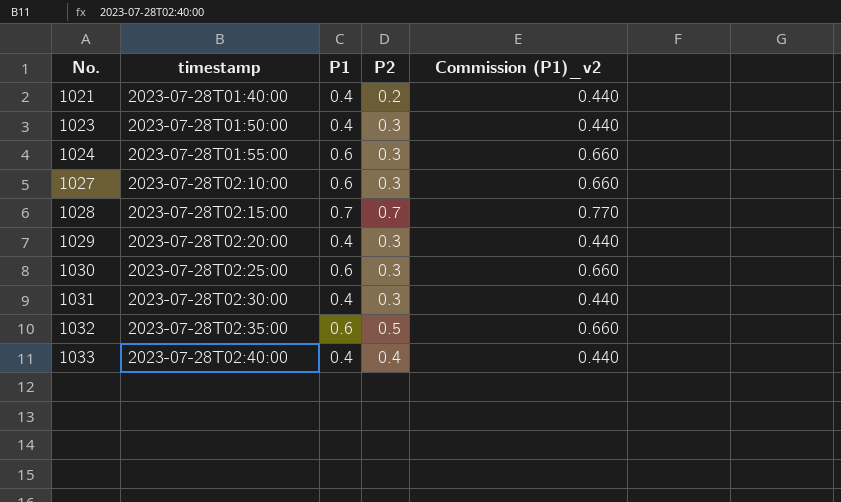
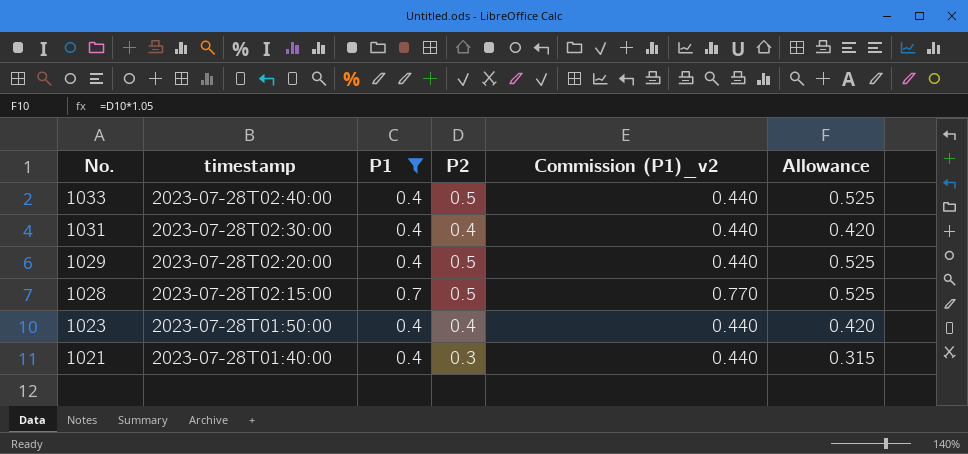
filter: none -> P1 != 0.6
row order: No. ascending -> No. descending
column Allowance | formula: none -> [P2] * 1.05
1033 | P2: 0.4 -> 0.5
1031 | P2: 0.3 -> 0.4
1029 | P2: 0.3 -> 0.5
1028 | P2: 0.7 -> 0.5
1023 | P2: 0.3 -> 0.4
1021 | P2: 0.2 -> 0.3

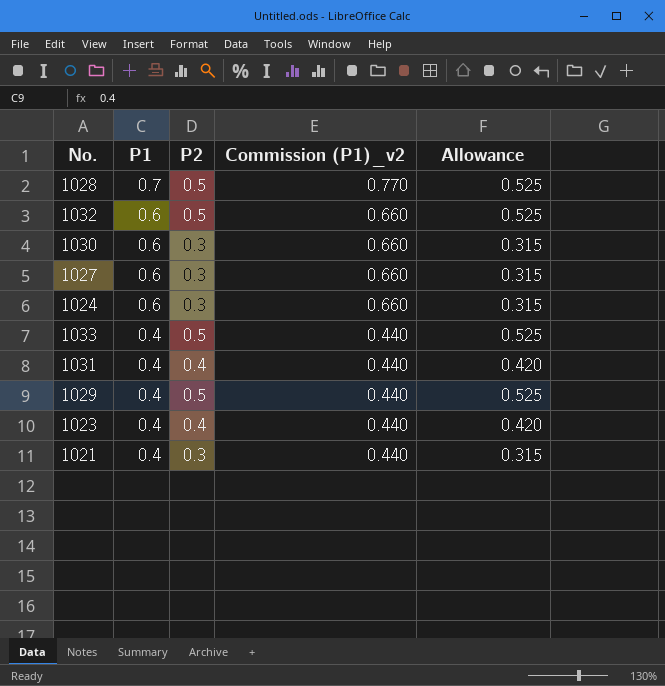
filter: P1 != 0.6 -> none
row order: No. descending -> P1 descending
column timestamp | position: 2 -> none

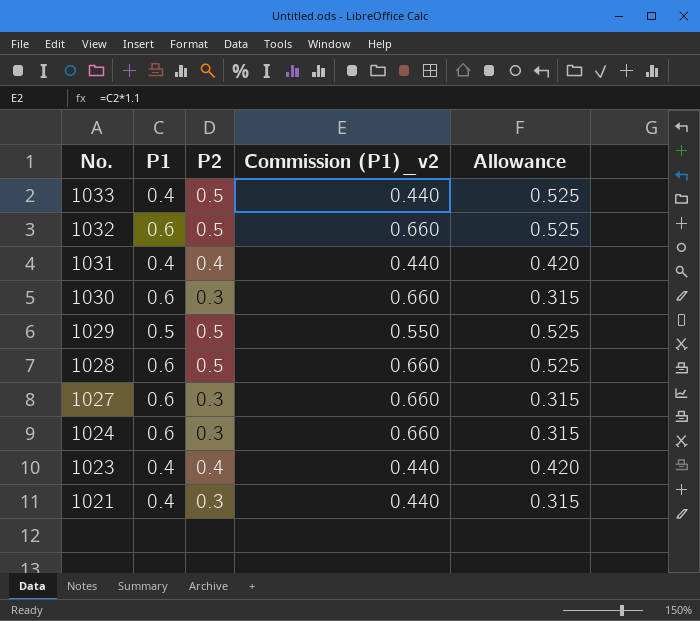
row order: P1 descending -> No. descending
1029 | P1: 0.4 -> 0.5
1029 | Commission (P1)_v2: 0.440 -> 0.550
1028 | P1: 0.7 -> 0.6
1028 | Commission (P1)_v2: 0.770 -> 0.660

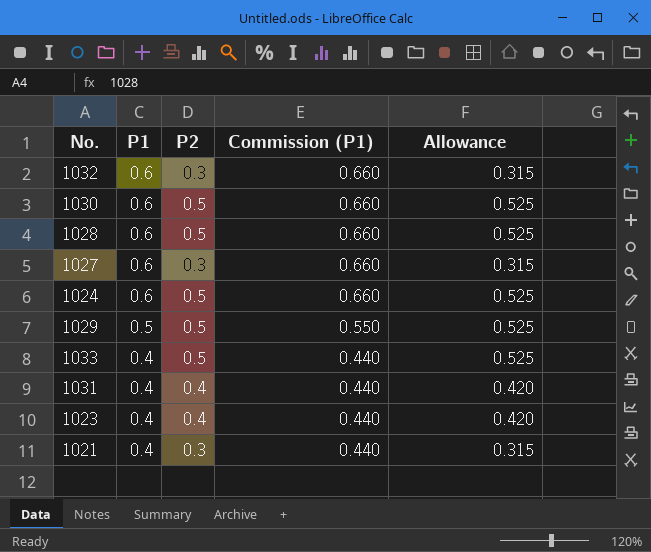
row order: No. descending -> P1 descending
column name: Commission (P1)_v2 -> Commission (P1)
1032 | P2: 0.5 -> 0.3
1032 | Allowance: 0.525 -> 0.315
1030 | P2: 0.3 -> 0.5
1030 | Allowance: 0.315 -> 0.525
1024 | P2: 0.3 -> 0.5
1024 | Allowance: 0.315 -> 0.525

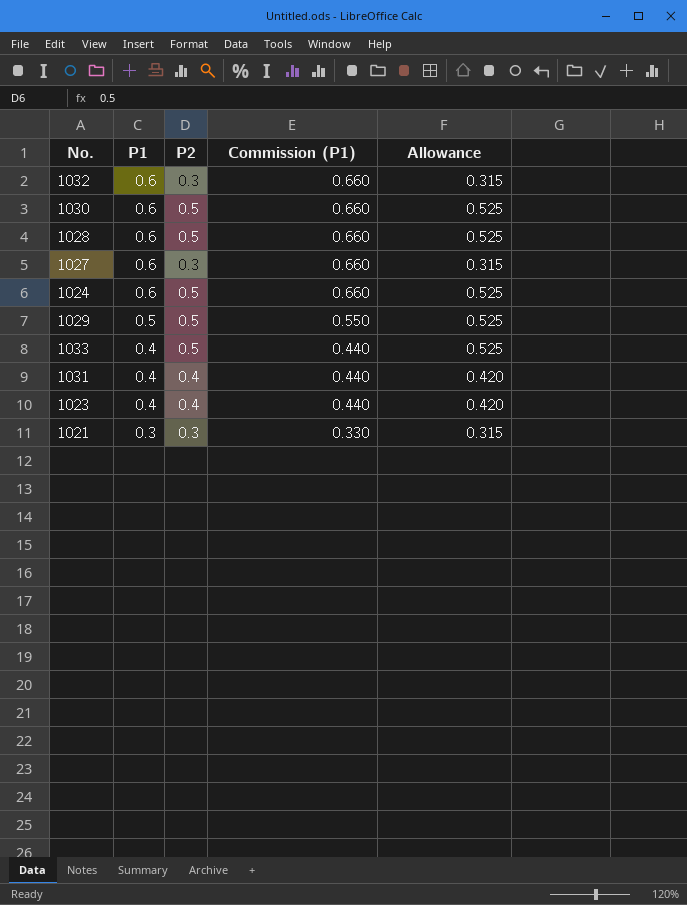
1021 | P1: 0.4 -> 0.3
1021 | Commission (P1): 0.440 -> 0.330

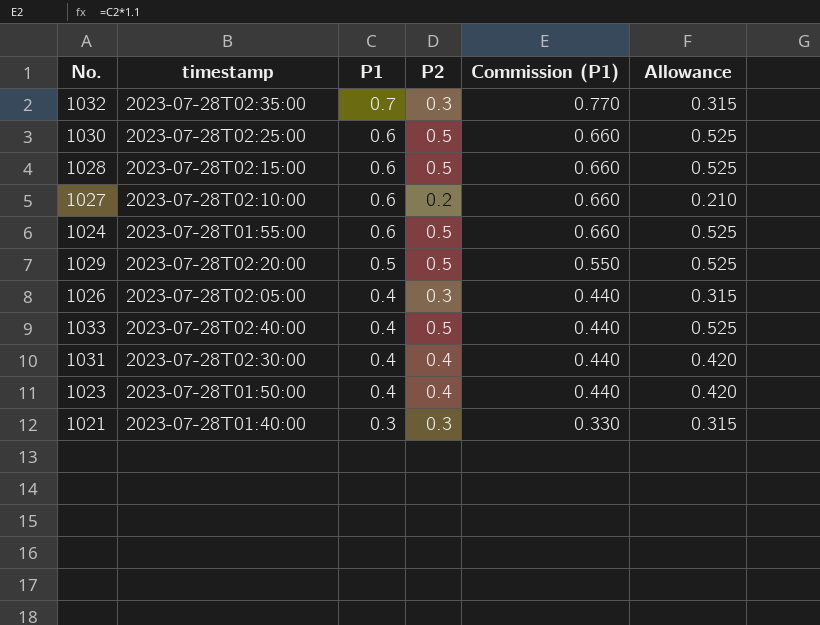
column timestamp | position: none -> 2
1032 | P1: 0.6 -> 0.7
1032 | Commission (P1): 0.660 -> 0.770
1027 | P2: 0.3 -> 0.2
1027 | Allowance: 0.315 -> 0.210
row 1026: none -> 2023-07-28T02:05:00 | 0.4 | 0.3 | 0.440 | 0.315

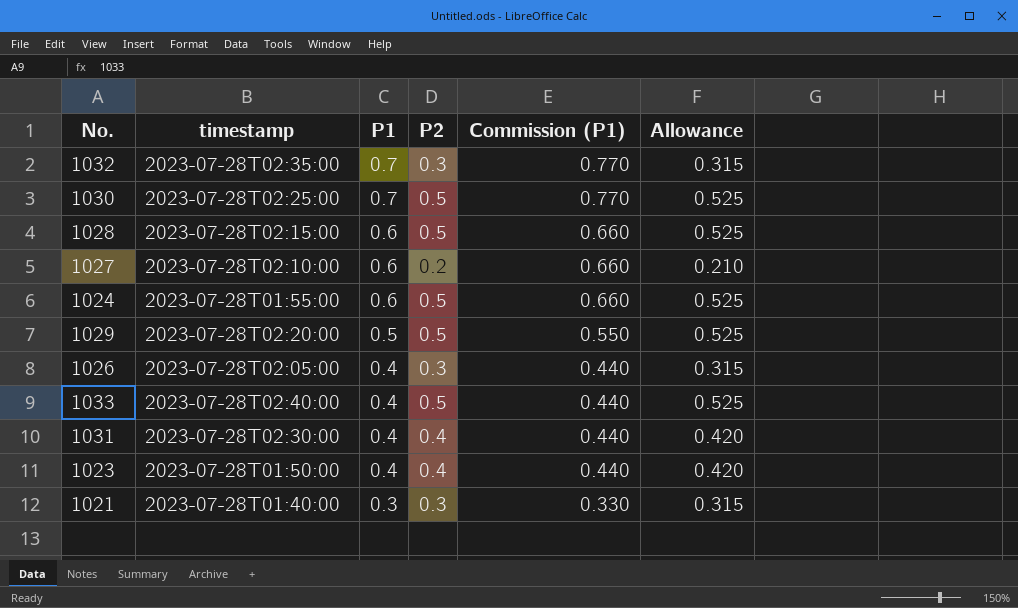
1030 | P1: 0.6 -> 0.7
1030 | Commission (P1): 0.660 -> 0.770

